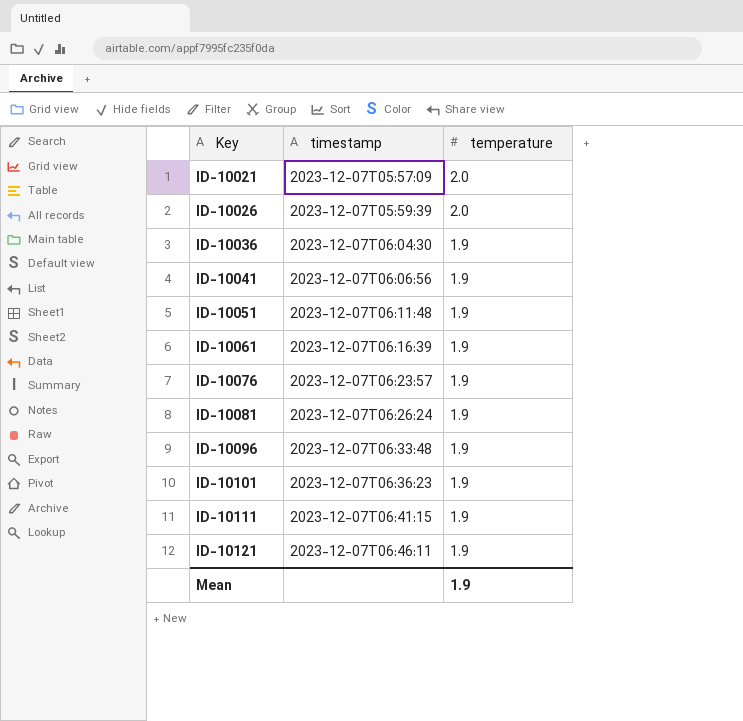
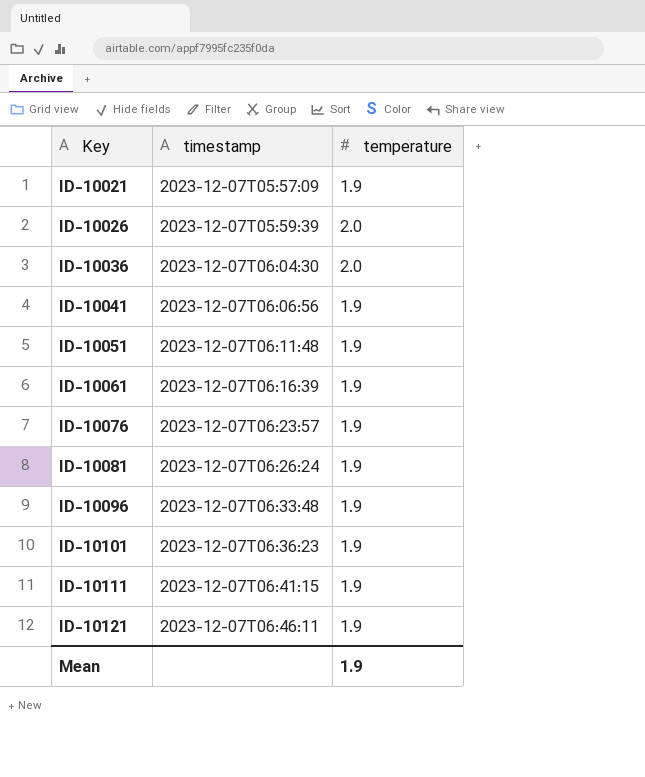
ID-10021 | temperature: 2.0 -> 1.9
ID-10036 | temperature: 1.9 -> 2.0

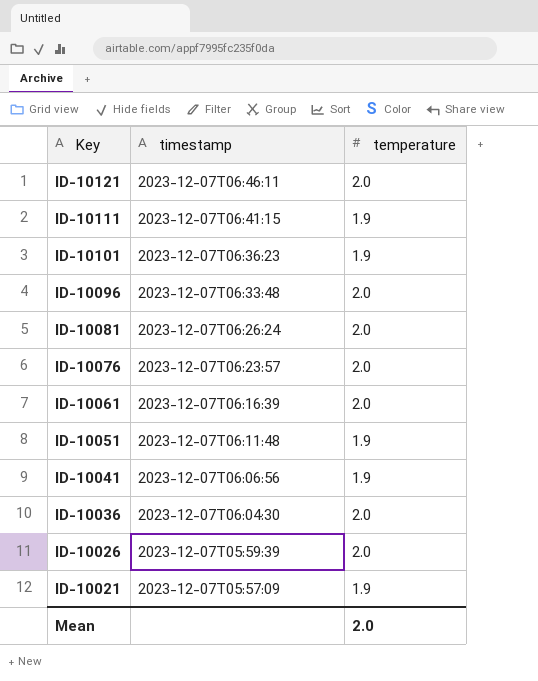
row order: Key ascending -> Key descending
ID-10121 | temperature: 1.9 -> 2.0
ID-10096 | temperature: 1.9 -> 2.0
ID-10081 | temperature: 1.9 -> 2.0
ID-10076 | temperature: 1.9 -> 2.0
ID-10061 | temperature: 1.9 -> 2.0
Mean | temperature: 1.9 -> 2.0

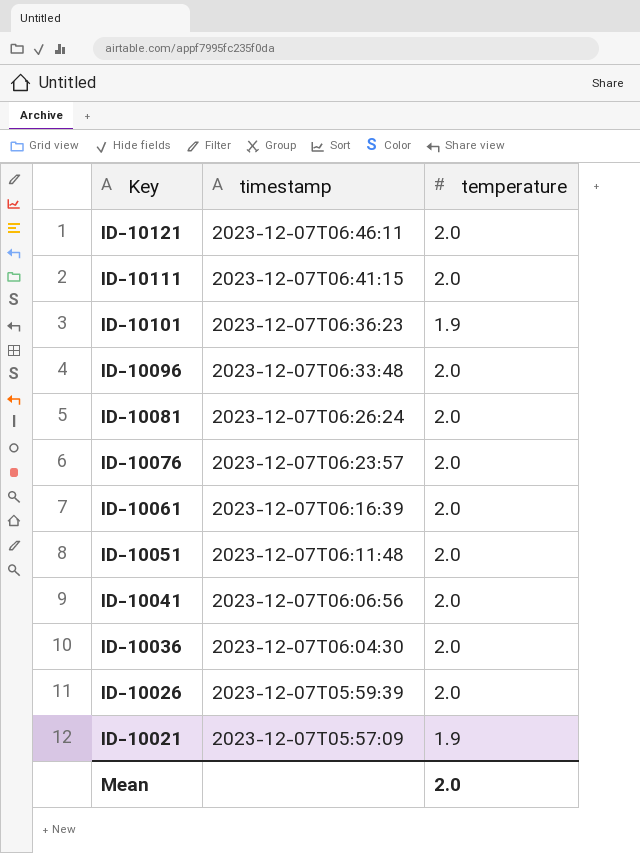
ID-10111 | temperature: 1.9 -> 2.0
ID-10051 | temperature: 1.9 -> 2.0
ID-10041 | temperature: 1.9 -> 2.0

